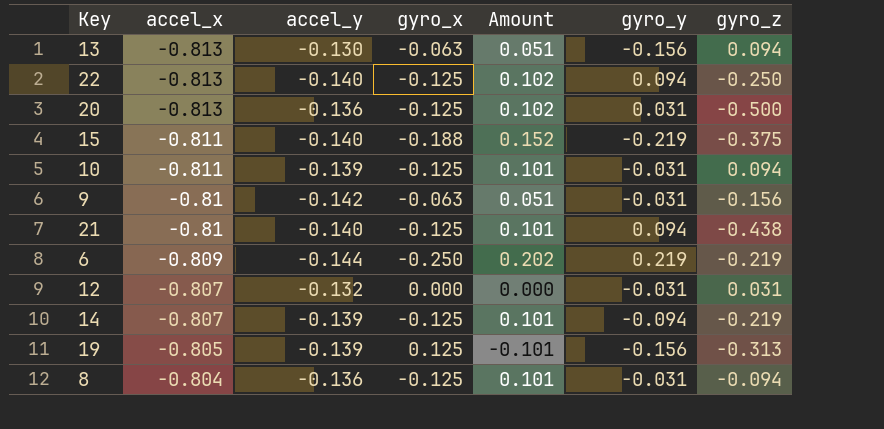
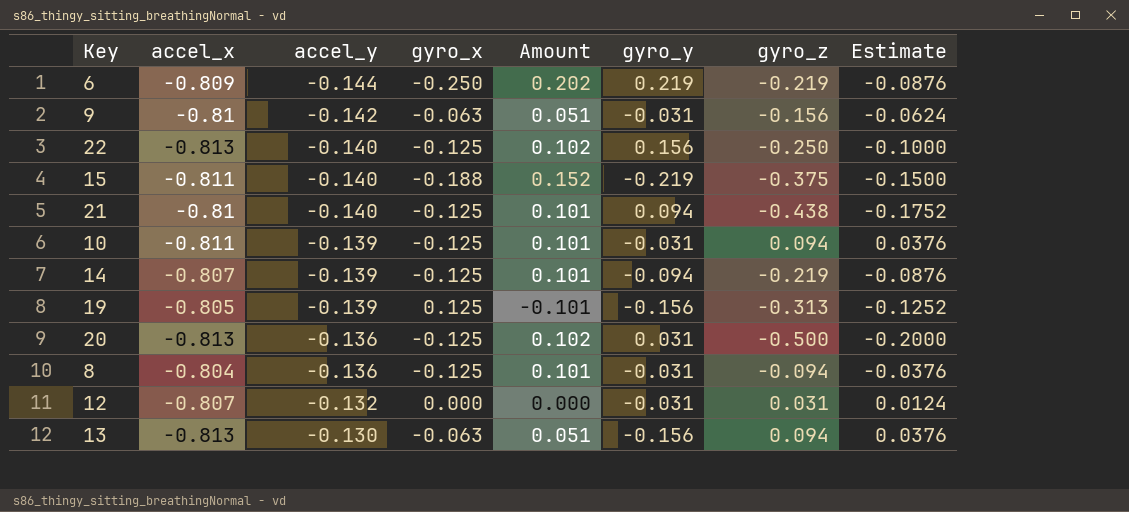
row order: accel_x ascending -> accel_y ascending
column Estimate | formula: none -> [gyro_z] * 0.4
22 | gyro_y: 0.094 -> 0.156

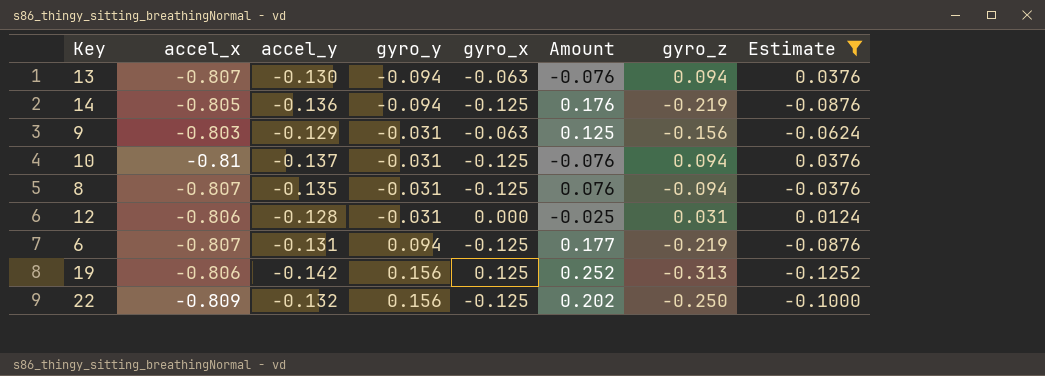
filter: none -> Estimate >= -0.1252
row order: accel_y ascending -> gyro_y ascending
column gyro_y | position: 6 -> 4
column Amount | formula: [accel_x] * [gyro_x] -> [accel_x] * [gyro_z]
13 | accel_x: -0.813 -> -0.807
13 | gyro_y: -0.156 -> -0.094
14 | accel_x: -0.807 -> -0.805
14 | accel_y: -0.139 -> -0.136
9 | accel_x: -0.81 -> -0.803
9 | accel_y: -0.142 -> -0.129
10 | accel_x: -0.811 -> -0.81
10 | accel_y: -0.139 -> -0.137
8 | accel_x: -0.804 -> -0.807
8 | accel_y: -0.136 -> -0.135
12 | accel_x: -0.807 -> -0.806
12 | accel_y: -0.132 -> -0.128
6 | accel_x: -0.809 -> -0.807
6 | accel_y: -0.144 -> -0.131
6 | gyro_y: 0.219 -> 0.094
6 | gyro_x: -0.250 -> -0.125
19 | accel_x: -0.805 -> -0.806
19 | accel_y: -0.139 -> -0.142
19 | gyro_y: -0.156 -> 0.156
22 | accel_x: -0.813 -> -0.809
22 | accel_y: -0.140 -> -0.132

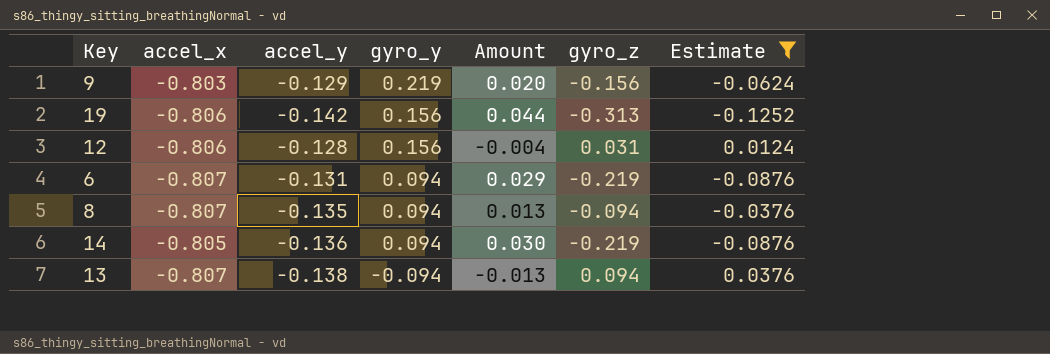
row order: gyro_y ascending -> gyro_y descending
column gyro_x | position: 5 -> none
column Amount | formula: [accel_x] * [gyro_z] -> [accel_y] * [gyro_z]
row 10: -0.81 | -0.137 | -0.031 | -0.125 | -0.076 | 0.094 | 0.0376 -> none
row 22: -0.809 | -0.132 | 0.156 | -0.125 | 0.202 | -0.250 | -0.1000 -> none
9 | gyro_y: -0.031 -> 0.219
12 | gyro_y: -0.031 -> 0.156
8 | gyro_y: -0.031 -> 0.094
14 | gyro_y: -0.094 -> 0.094
13 | accel_y: -0.130 -> -0.138

